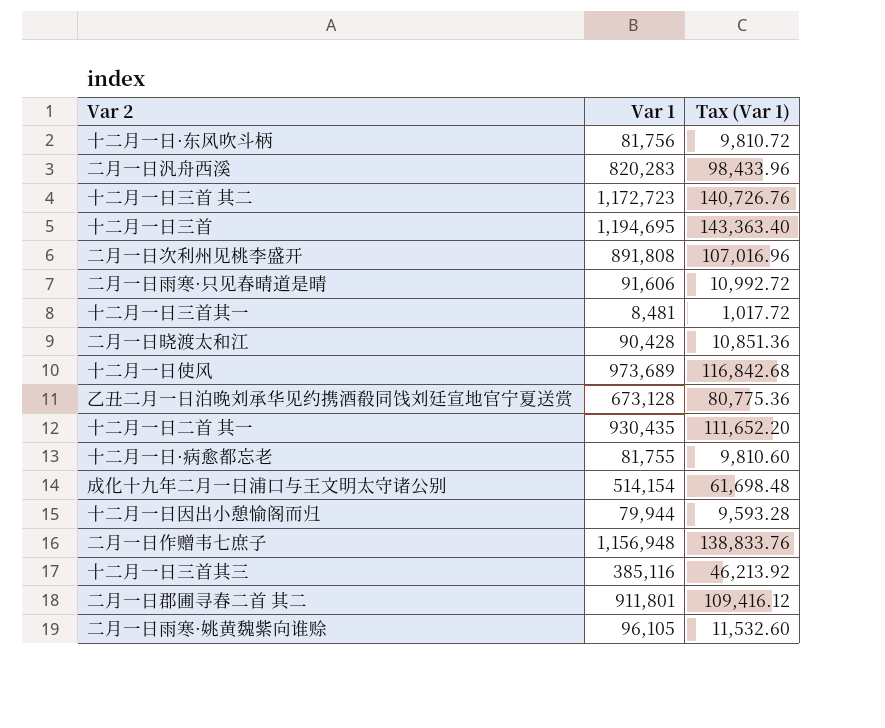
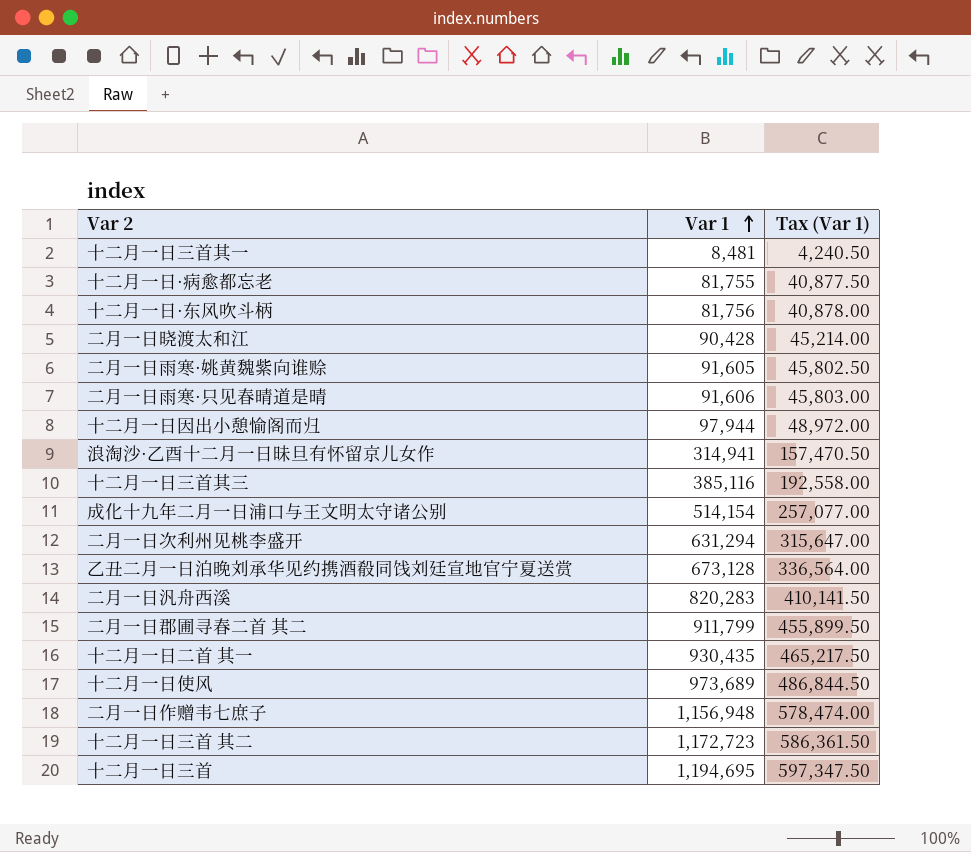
row order: none -> Var 1 ascending
column Tax (Var 1) | formula: [Var 1] * 0.12 -> [Var 1] * 0.5
二月一日雨寒·姚黄魏紫向谁赊 | Var 1: 96,105 -> 91,605
十二月一日因出小憩愉阁而归 | Var 1: 79,944 -> 97,944
row 浪淘沙·乙酉十二月一日昧旦有怀留京儿女作: none -> 314,941 | 157,470.50
二月一日次利州见桃李盛开 | Var 1: 891,808 -> 631,294
二月一日郡圃寻春二首 其二 | Var 1: 911,801 -> 911,799

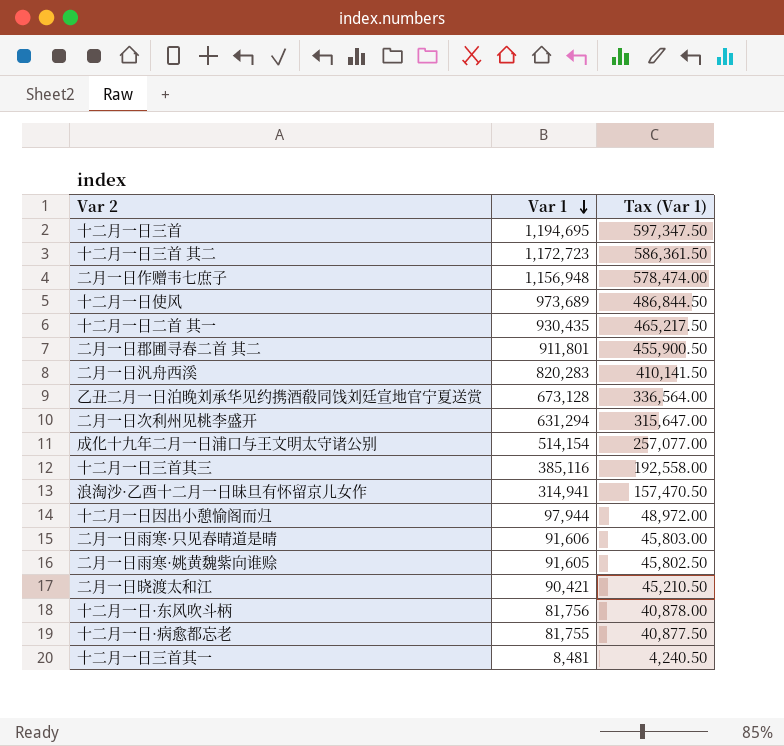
row order: Var 1 ascending -> Var 1 descending
二月一日郡圃寻春二首 其二 | Var 1: 911,799 -> 911,801
二月一日郡圃寻春二首 其二 | Tax (Var 1): 455,899.50 -> 455,900.50
二月一日晓渡太和江 | Var 1: 90,428 -> 90,421
二月一日晓渡太和江 | Tax (Var 1): 45,214.00 -> 45,210.50

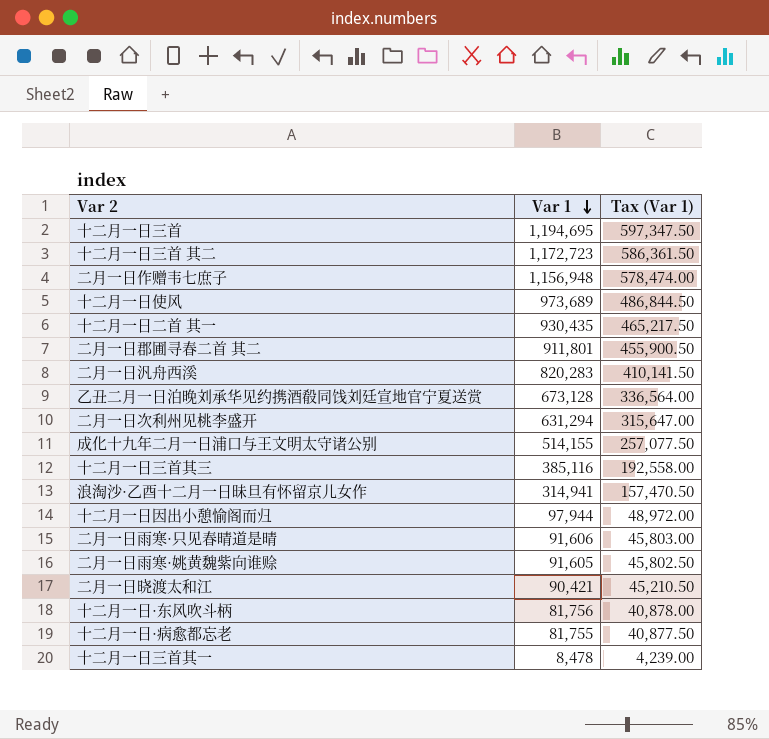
成化十九年二月一日浦口与王文明太守诸公别 | Var 1: 514,154 -> 514,155
成化十九年二月一日浦口与王文明太守诸公别 | Tax (Var 1): 257,077.00 -> 257,077.50
十二月一日三首其一 | Var 1: 8,481 -> 8,478
十二月一日三首其一 | Tax (Var 1): 4,240.50 -> 4,239.00

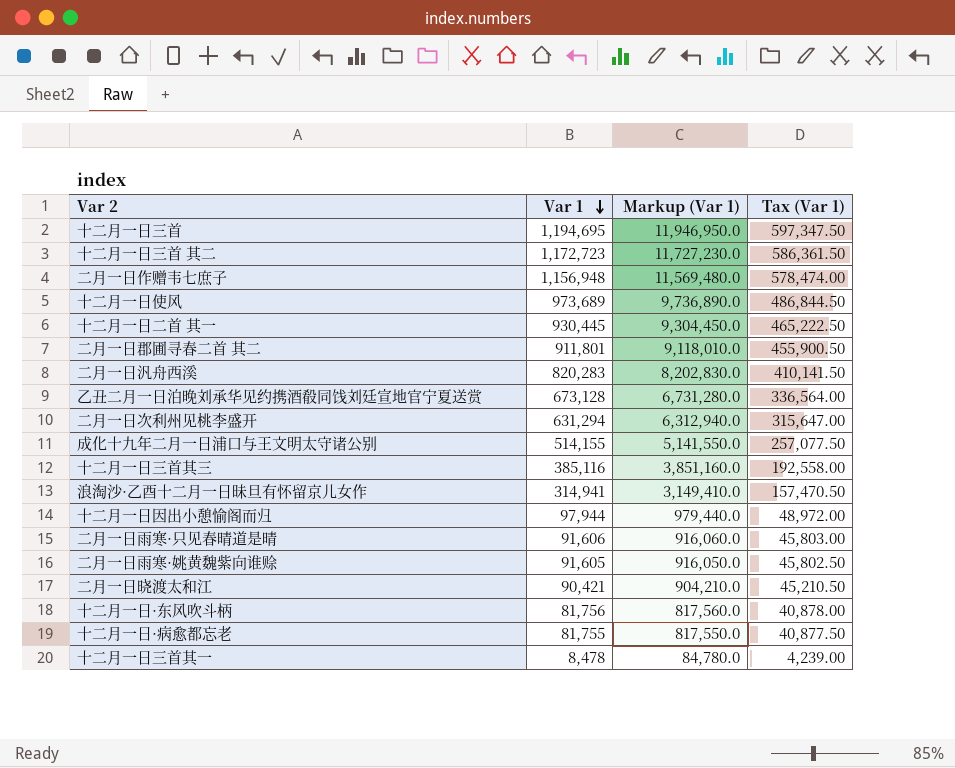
column Markup (Var 1) | formula: none -> [Var 1] * 10
十二月一日二首 其一 | Var 1: 930,435 -> 930,445
十二月一日二首 其一 | Tax (Var 1): 465,217.50 -> 465,222.50

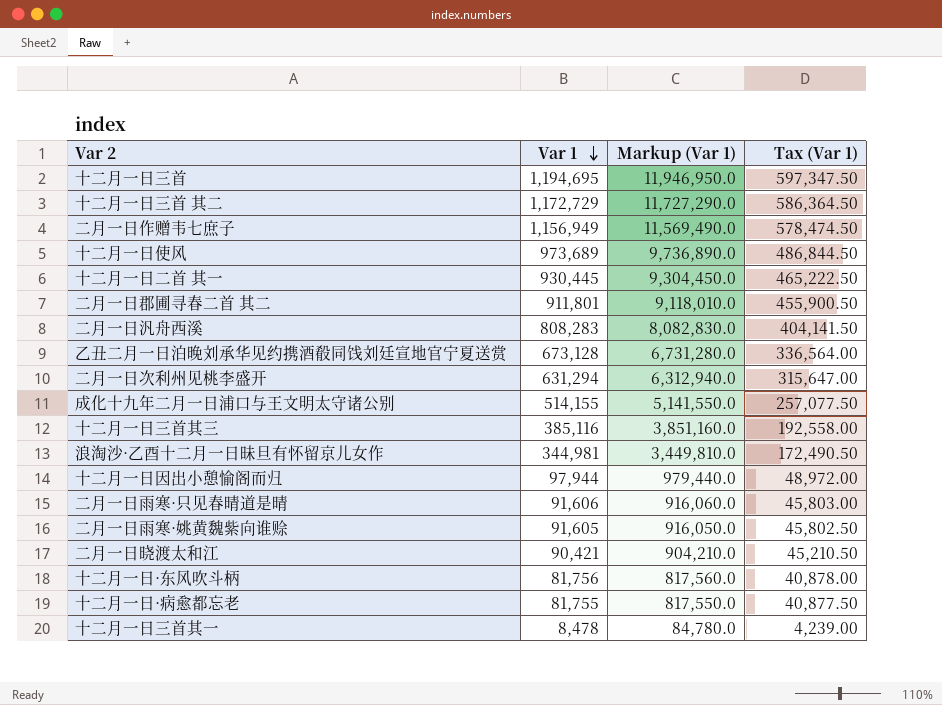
十二月一日三首 其二 | Var 1: 1,172,723 -> 1,172,729
十二月一日三首 其二 | Markup (Var 1): 11,727,230.0 -> 11,727,290.0
十二月一日三首 其二 | Tax (Var 1): 586,361.50 -> 586,364.50
二月一日作赠韦七庶子 | Var 1: 1,156,948 -> 1,156,949
二月一日作赠韦七庶子 | Markup (Var 1): 11,569,480.0 -> 11,569,490.0
二月一日作赠韦七庶子 | Tax (Var 1): 578,474.00 -> 578,474.50
二月一日汎舟西溪 | Var 1: 820,283 -> 808,283
二月一日汎舟西溪 | Markup (Var 1): 8,202,830.0 -> 8,082,830.0
二月一日汎舟西溪 | Tax (Var 1): 410,141.50 -> 404,141.50
浪淘沙·乙酉十二月一日昧旦有怀留京儿女作 | Var 1: 314,941 -> 344,981
浪淘沙·乙酉十二月一日昧旦有怀留京儿女作 | Markup (Var 1): 3,149,410.0 -> 3,449,810.0
浪淘沙·乙酉十二月一日昧旦有怀留京儿女作 | Tax (Var 1): 157,470.50 -> 172,490.50

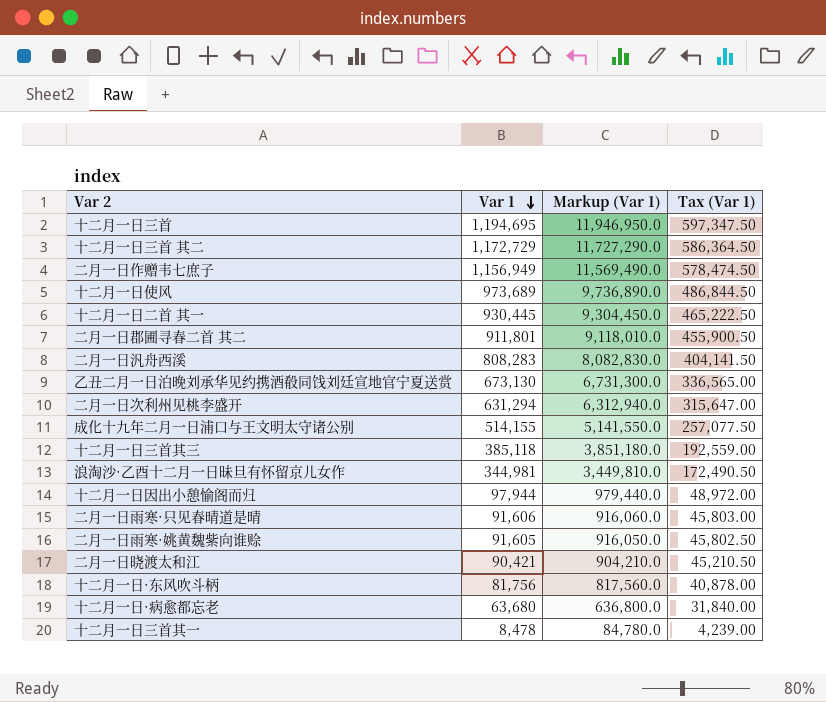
乙丑二月一日泊晚刘承华见约携酒殽同饯刘廷宣地官宁夏送赏 | Var 1: 673,128 -> 673,130
乙丑二月一日泊晚刘承华见约携酒殽同饯刘廷宣地官宁夏送赏 | Markup (Var 1): 6,731,280.0 -> 6,731,300.0
乙丑二月一日泊晚刘承华见约携酒殽同饯刘廷宣地官宁夏送赏 | Tax (Var 1): 336,564.00 -> 336,565.00
十二月一日三首其三 | Var 1: 385,116 -> 385,118
十二月一日三首其三 | Markup (Var 1): 3,851,160.0 -> 3,851,180.0
十二月一日三首其三 | Tax (Var 1): 192,558.00 -> 192,559.00
十二月一日·病愈都忘老 | Var 1: 81,755 -> 63,680
十二月一日·病愈都忘老 | Markup (Var 1): 817,550.0 -> 636,800.0
十二月一日·病愈都忘老 | Tax (Var 1): 40,877.50 -> 31,840.00

